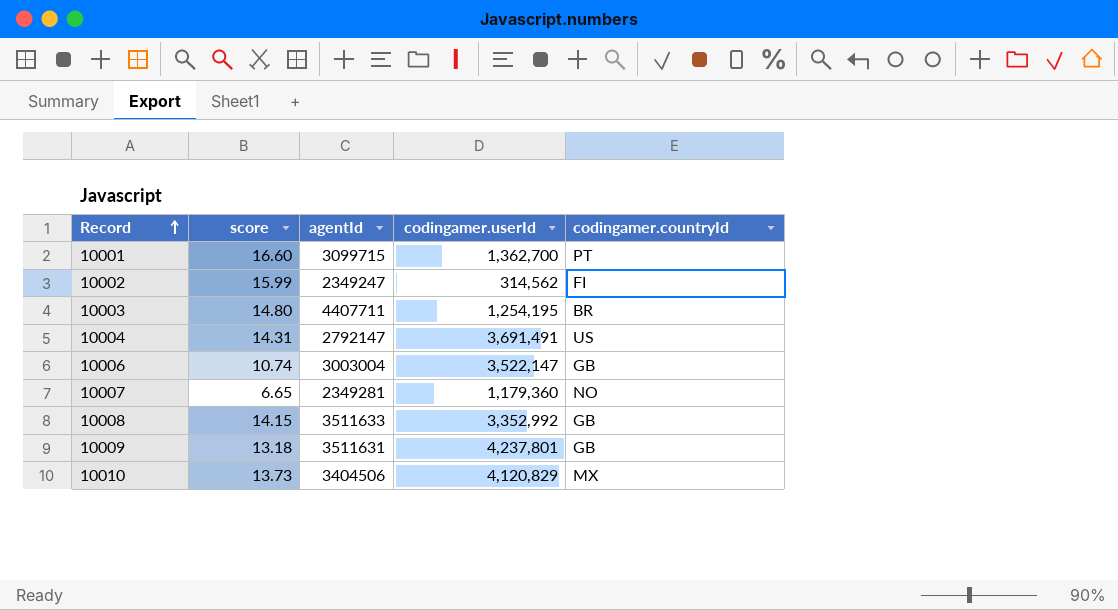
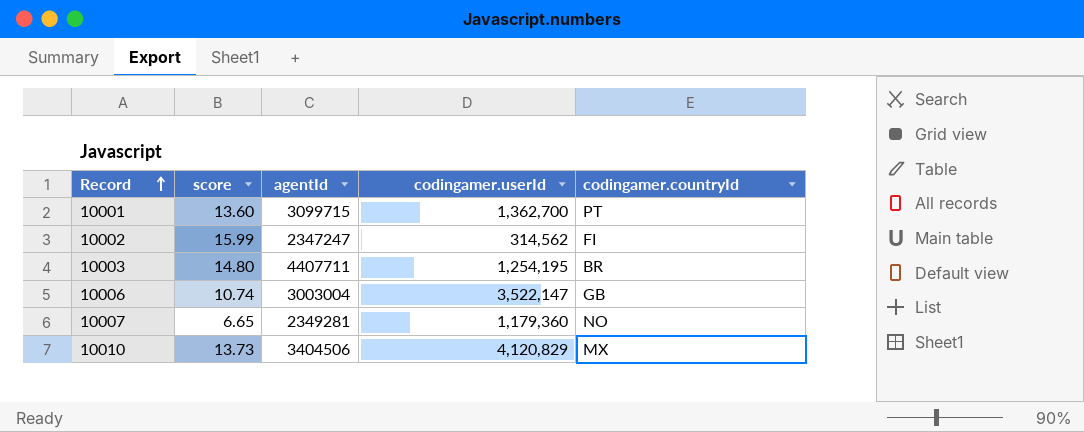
row 10004: 14.31 | 2792147 | 3,691,491 | US -> none
row 10008: 14.15 | 3511633 | 3,352,992 | GB -> none
row 10009: 13.18 | 3511631 | 4,237,801 | GB -> none
10001 | score: 16.60 -> 13.60
10002 | agentId: 2349247 -> 2347247

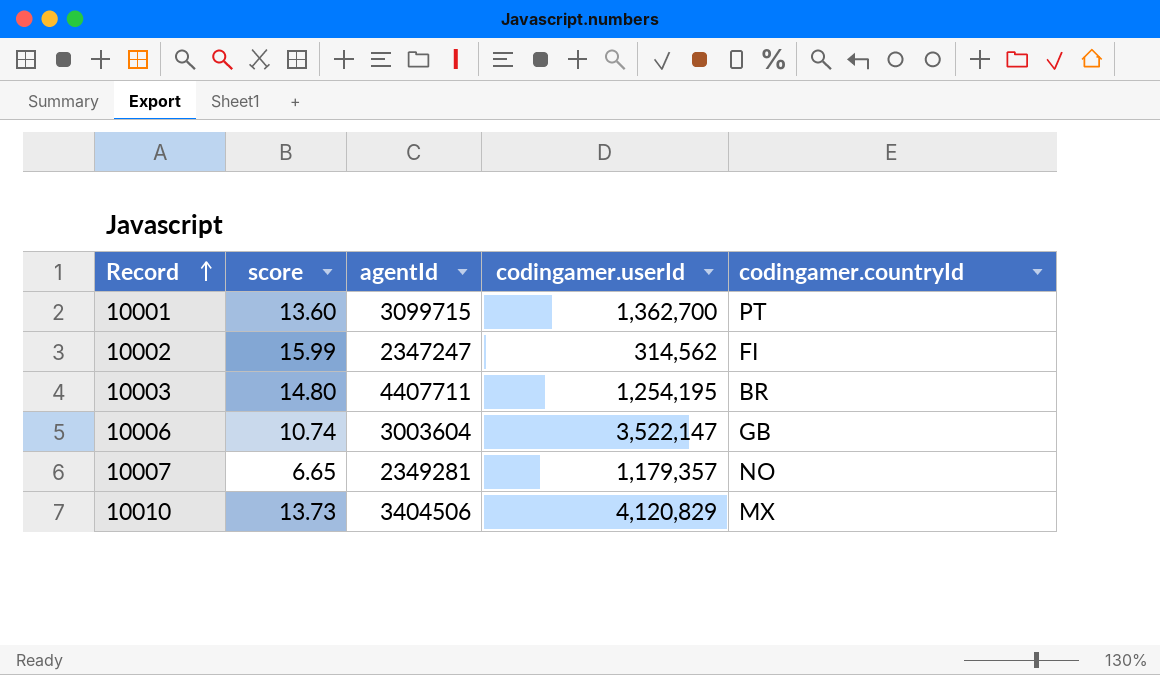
10006 | agentId: 3003004 -> 3003604
10007 | codingamer.userId: 1,179,360 -> 1,179,357

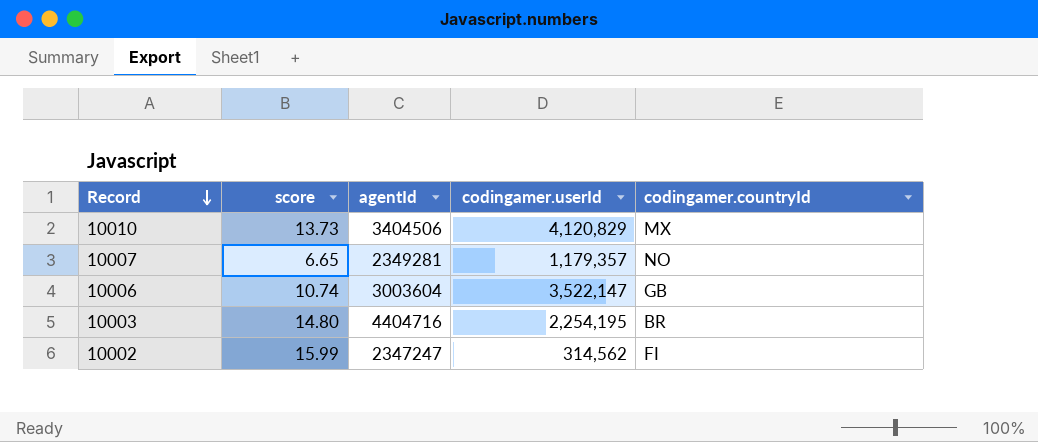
row order: Record ascending -> Record descending
row 10001: 13.60 | 3099715 | 1,362,700 | PT -> none
10003 | agentId: 4407711 -> 4404716
10003 | codingamer.userId: 1,254,195 -> 2,254,195

